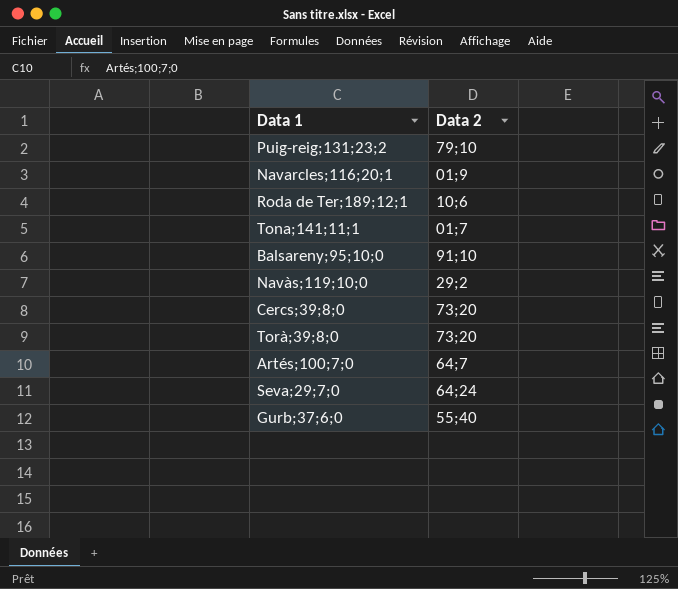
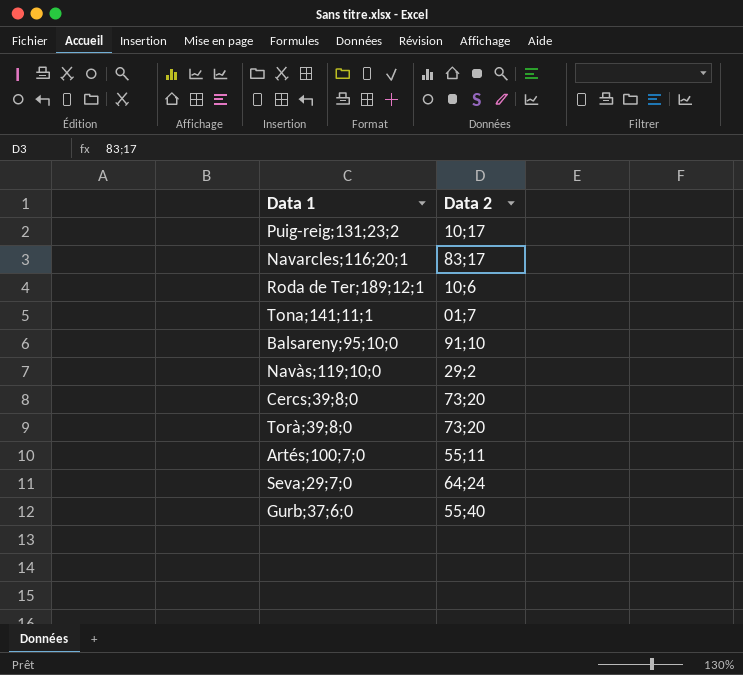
Puig-reig;131;23;2 | Data 2: 79;10 -> 10;17
Navarcles;116;20;1 | Data 2: 01;9 -> 83;17
Artés;100;7;0 | Data 2: 64;7 -> 55;11

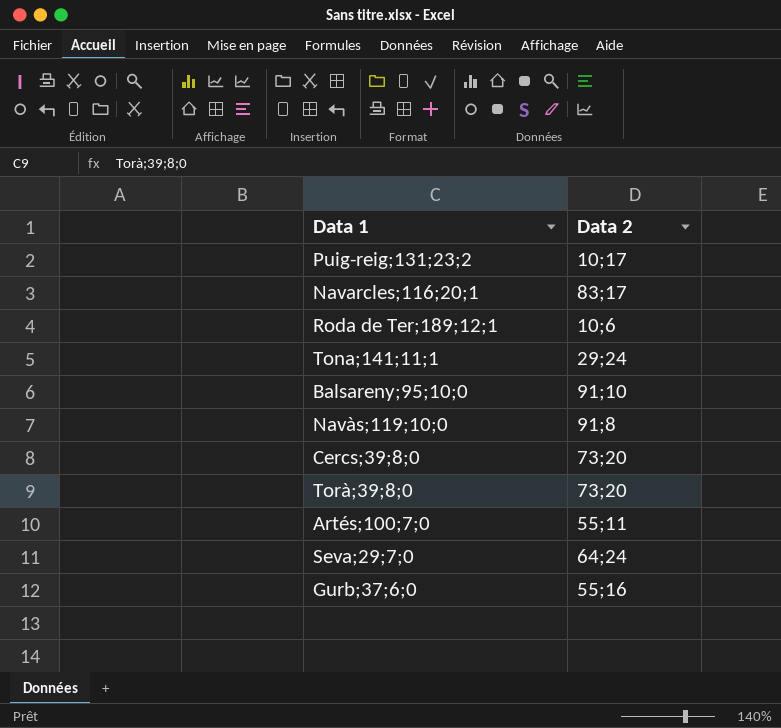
Tona;141;11;1 | Data 2: 01;7 -> 29;24
Navàs;119;10;0 | Data 2: 29;2 -> 91;8
Gurb;37;6;0 | Data 2: 55;40 -> 55;16

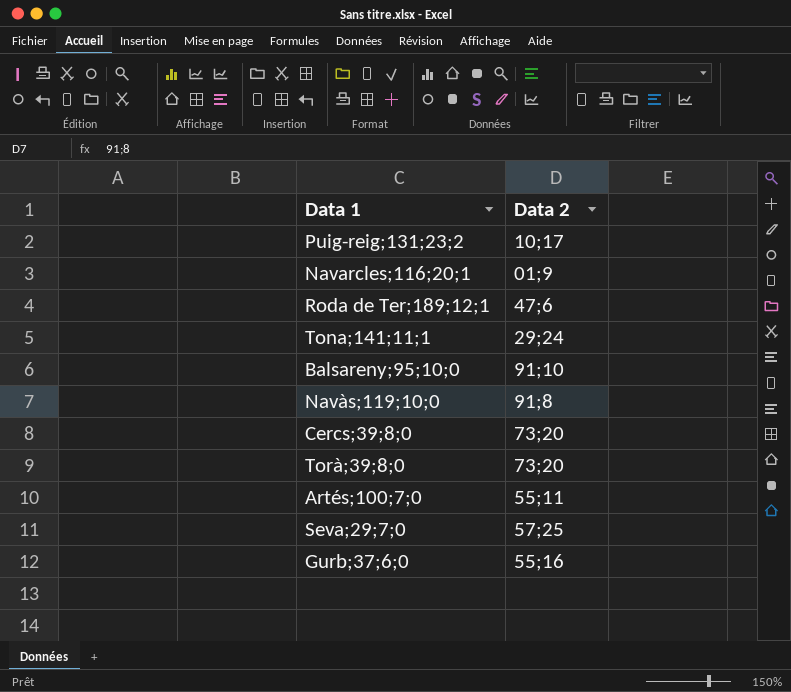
Navarcles;116;20;1 | Data 2: 83;17 -> 01;9
Roda de Ter;189;12;1 | Data 2: 10;6 -> 47;6
Seva;29;7;0 | Data 2: 64;24 -> 57;25

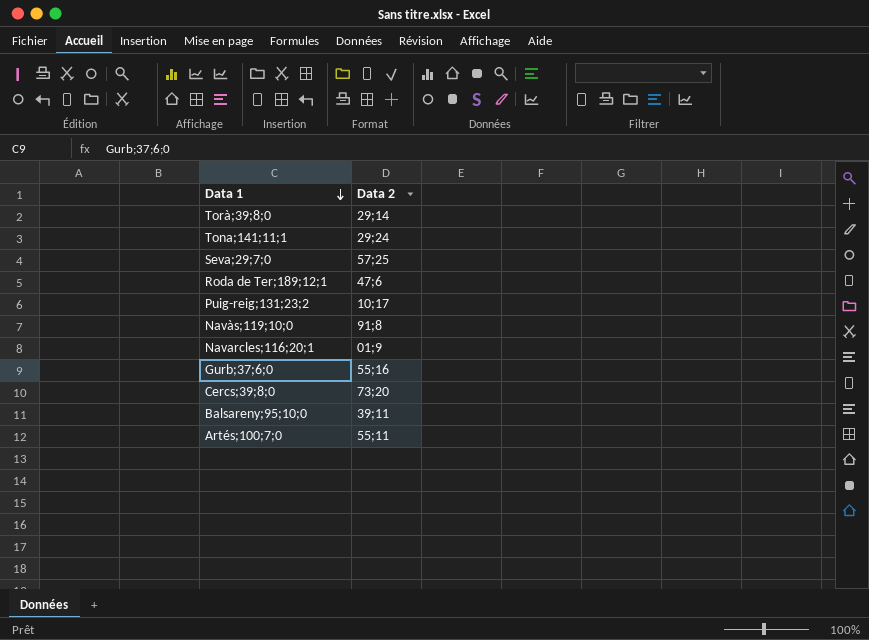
row order: none -> Data 1 descending
Torà;39;8;0 | Data 2: 73;20 -> 29;14
Balsareny;95;10;0 | Data 2: 91;10 -> 39;11

